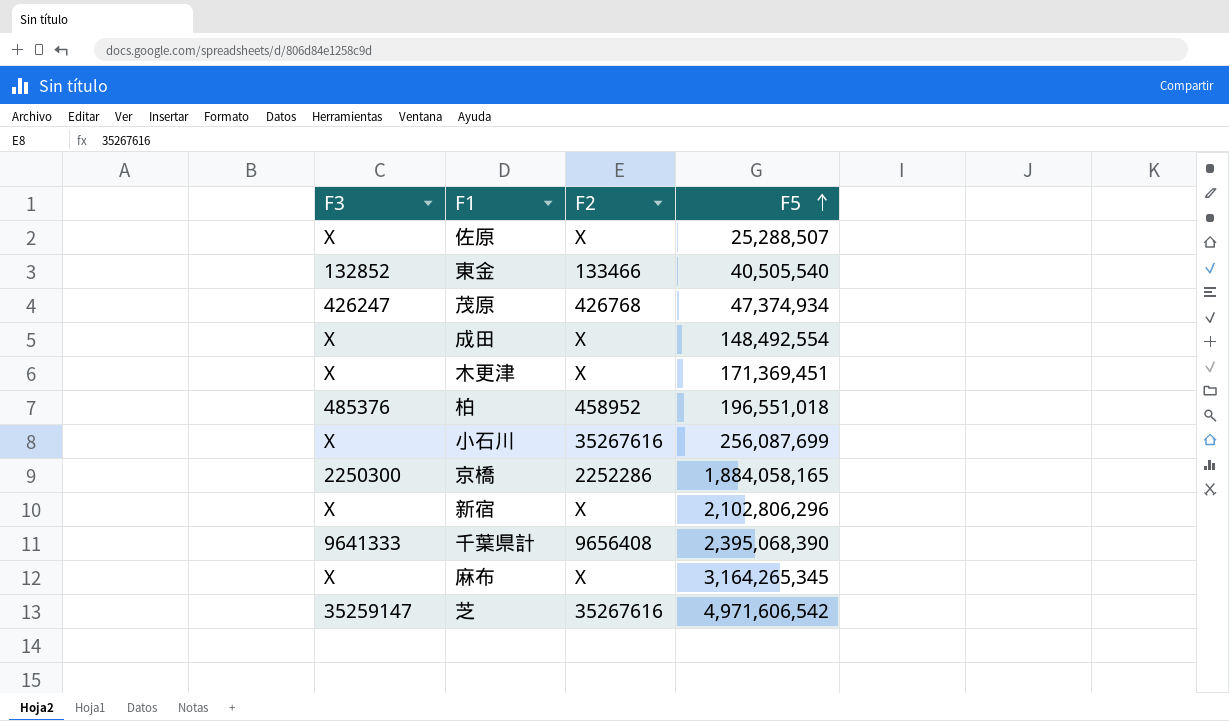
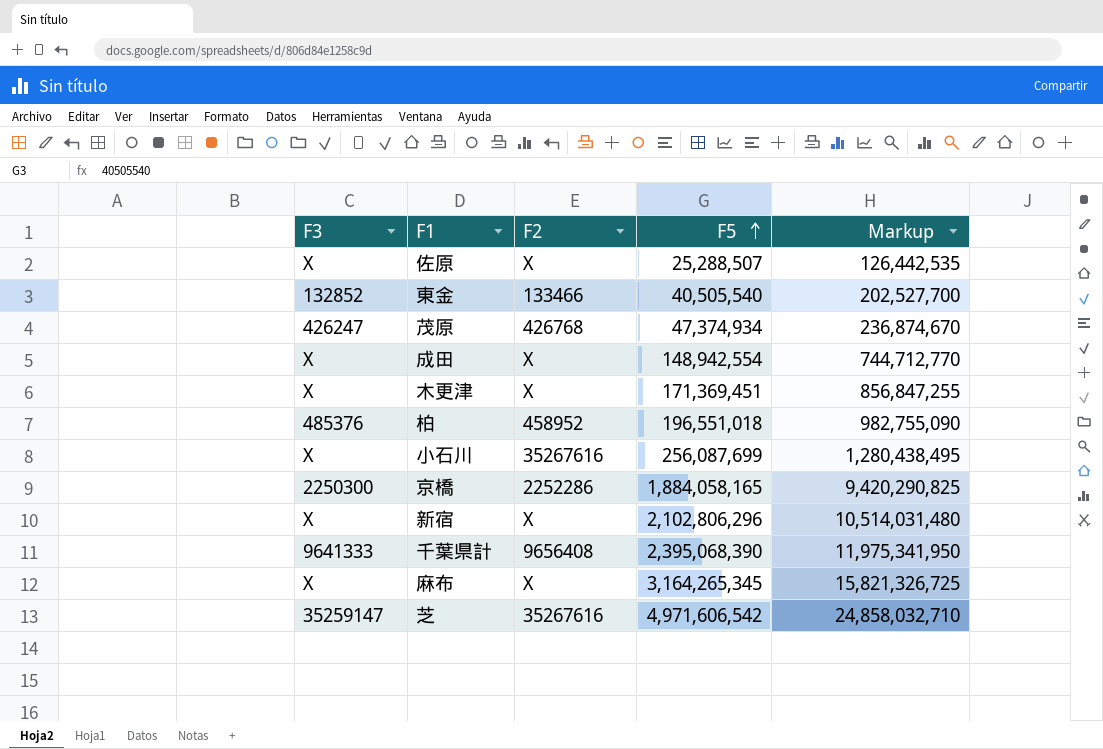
column Markup | formula: none -> [F5] * 5
成田 | F5: 148,492,554 -> 148,942,554

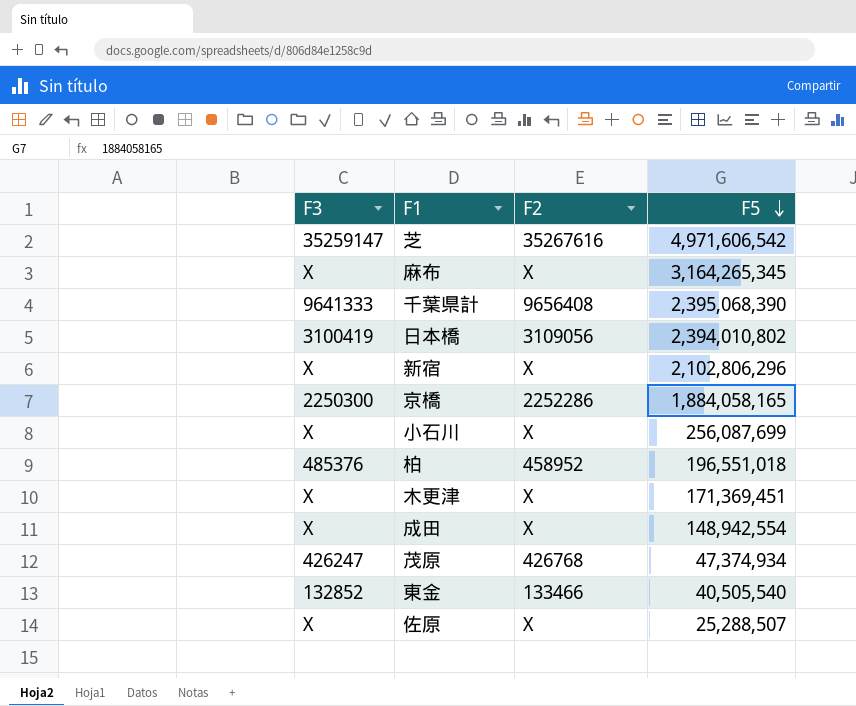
row order: F5 ascending -> F5 descending
column Markup | formula: [F5] * 5 -> none
row 日本橋: none -> 3100419 | 3109056 | 2,394,010,802
小石川 | F2: 35267616 -> X

